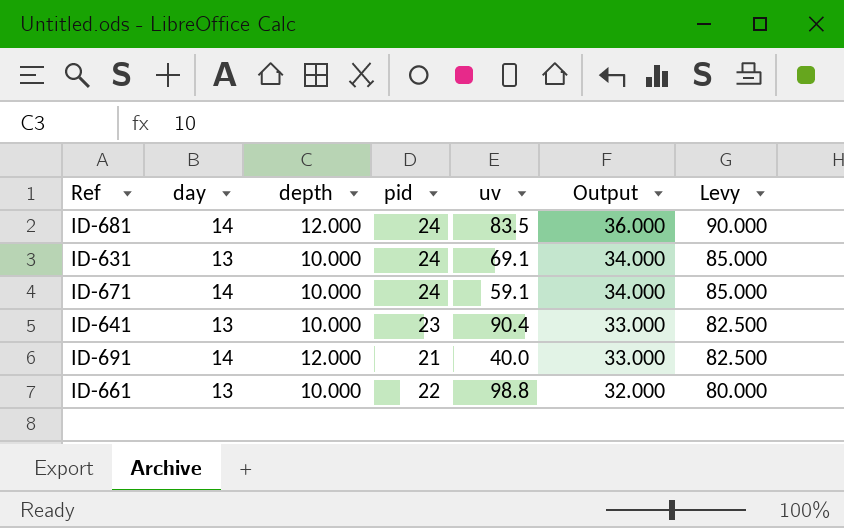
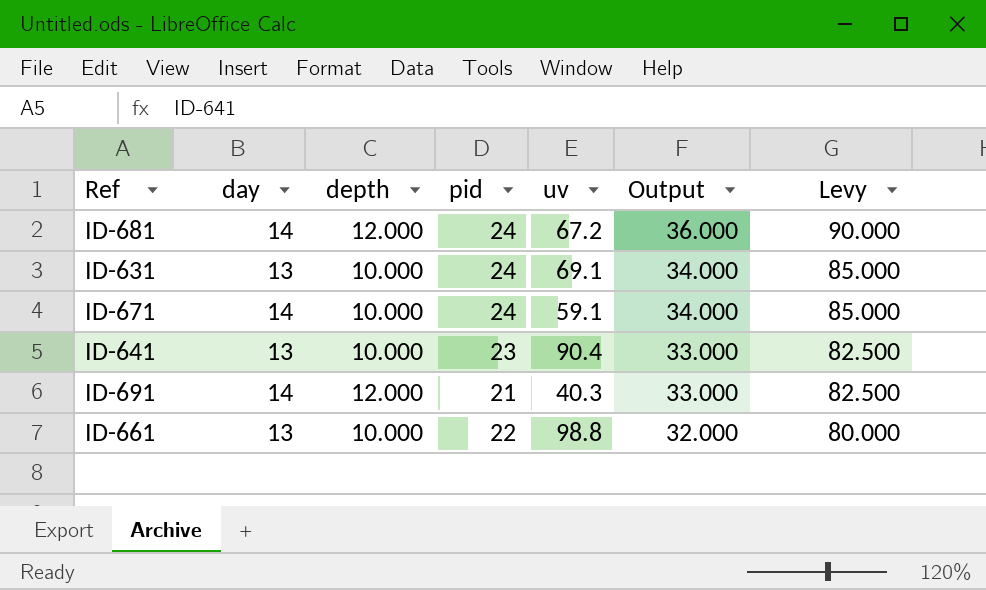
ID-681 | uv: 83.5 -> 67.2
ID-691 | uv: 40.0 -> 40.3

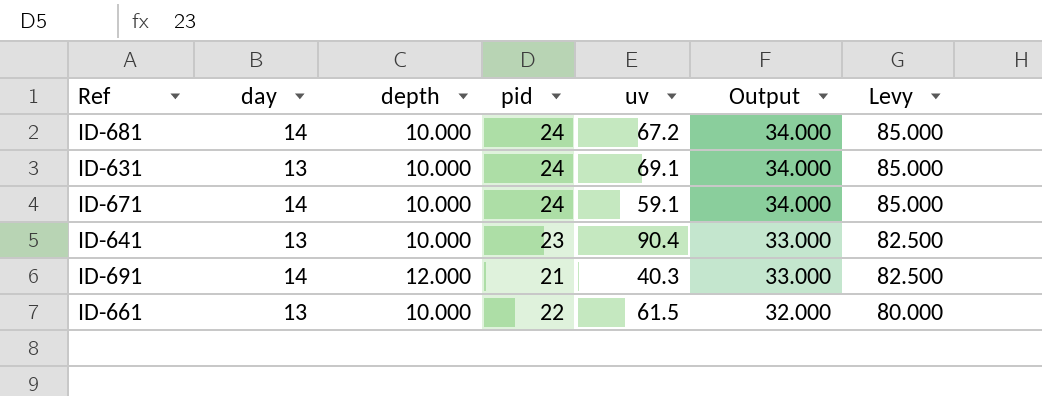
ID-681 | depth: 12.000 -> 10.000
ID-681 | Output: 36.000 -> 34.000
ID-681 | Levy: 90.000 -> 85.000
ID-661 | uv: 98.8 -> 61.5

